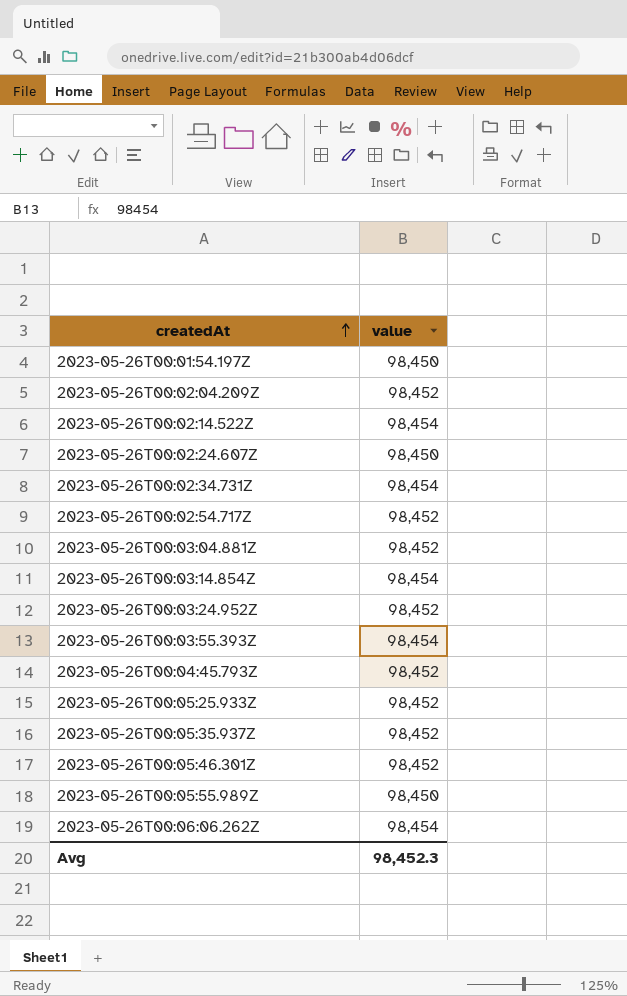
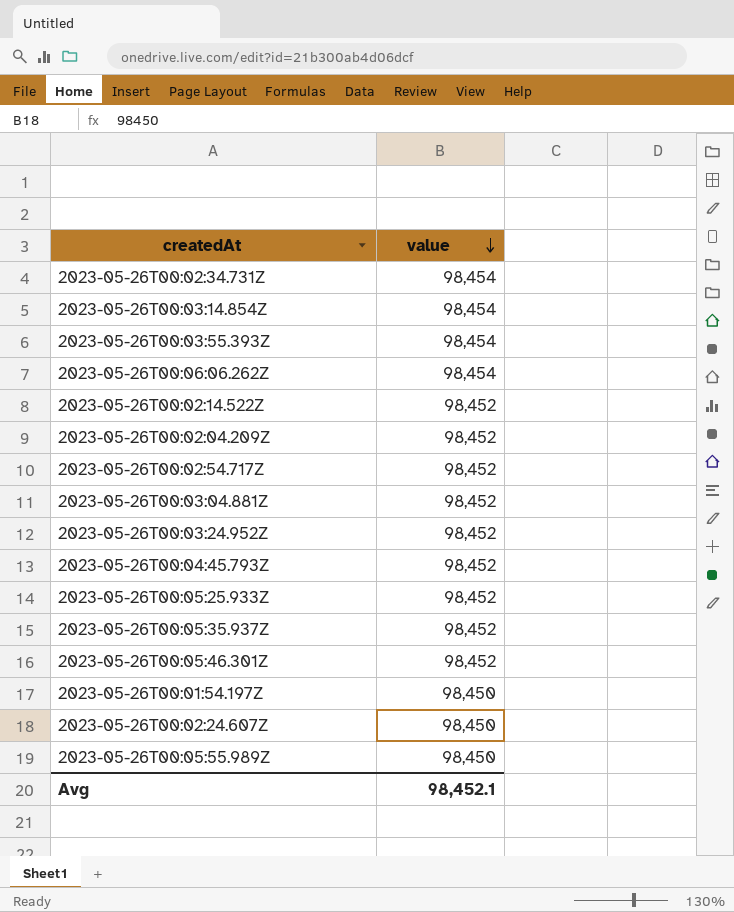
row order: createdAt ascending -> value descending
2023-05-26T00:02:14.522Z | value: 98,454 -> 98,452
Avg | value: 98,452.3 -> 98,452.1

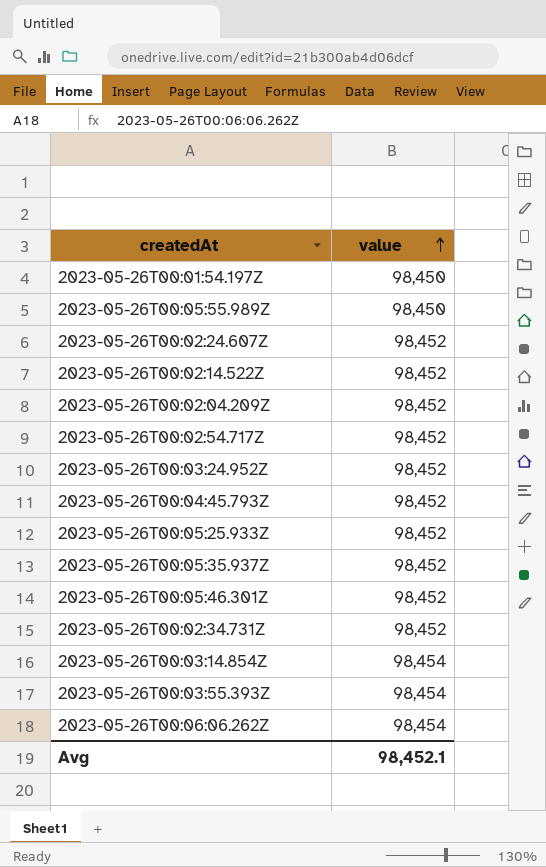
row order: value descending -> value ascending
row 2023-05-26T00:03:04.881Z: 98,452 -> none
2023-05-26T00:02:24.607Z | value: 98,450 -> 98,452
2023-05-26T00:02:34.731Z | value: 98,454 -> 98,452

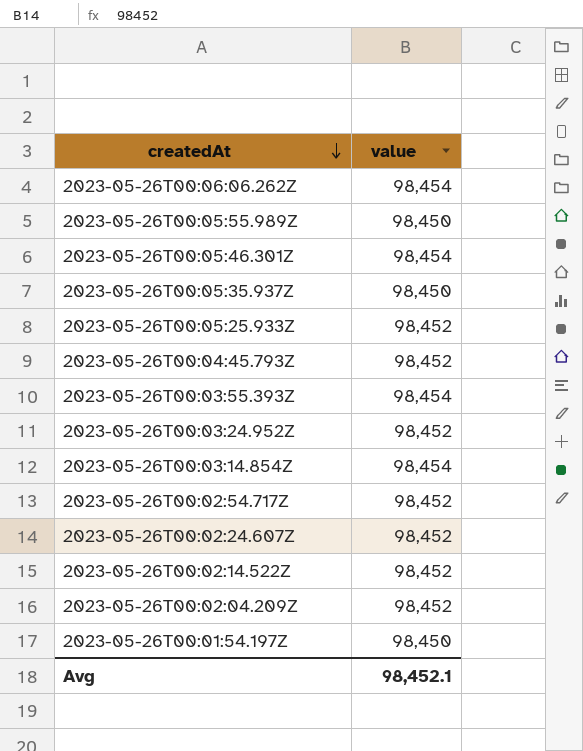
row order: value ascending -> createdAt descending
row 2023-05-26T00:02:34.731Z: 98,452 -> none
2023-05-26T00:05:46.301Z | value: 98,452 -> 98,454
2023-05-26T00:05:35.937Z | value: 98,452 -> 98,450

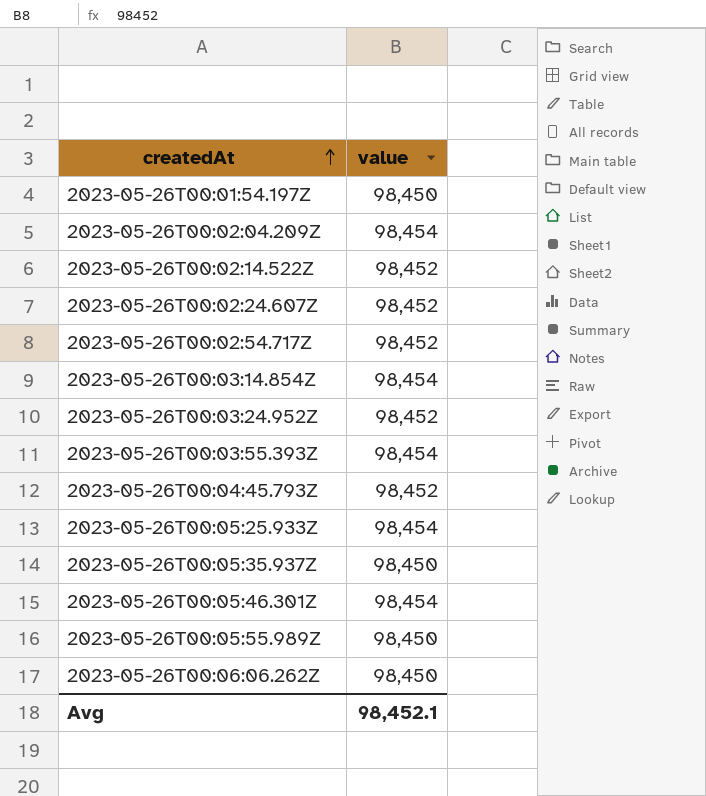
row order: createdAt descending -> createdAt ascending
2023-05-26T00:02:04.209Z | value: 98,452 -> 98,454
2023-05-26T00:05:25.933Z | value: 98,452 -> 98,454
2023-05-26T00:06:06.262Z | value: 98,454 -> 98,450

